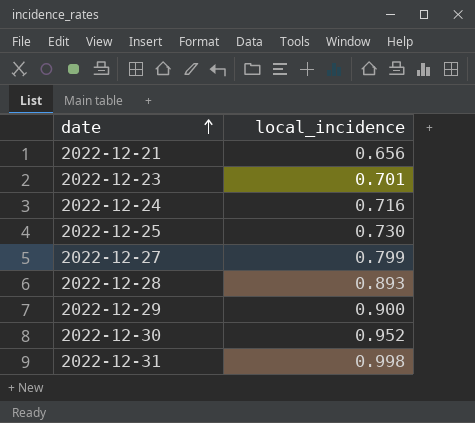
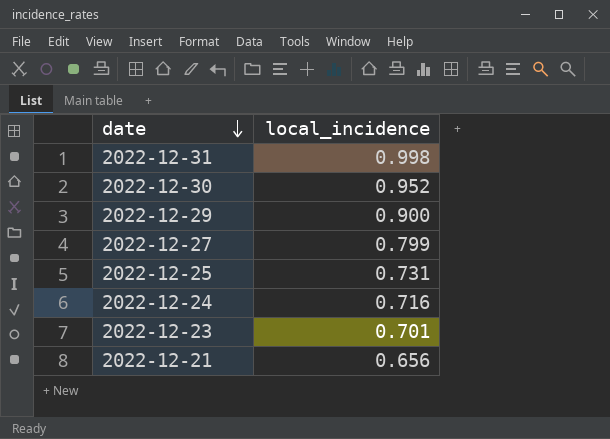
row order: date ascending -> date descending
row 2022-12-28: 0.893 -> none
2022-12-25 | local_incidence: 0.730 -> 0.731

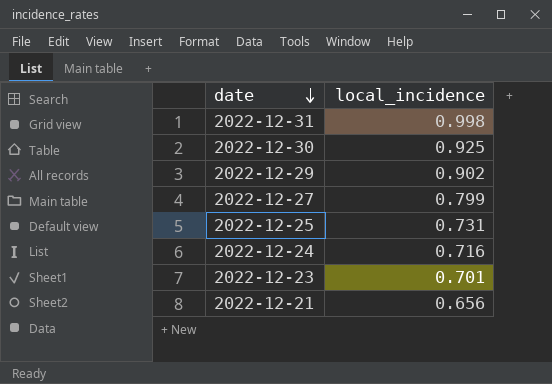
2022-12-30 | local_incidence: 0.952 -> 0.925
2022-12-29 | local_incidence: 0.900 -> 0.902

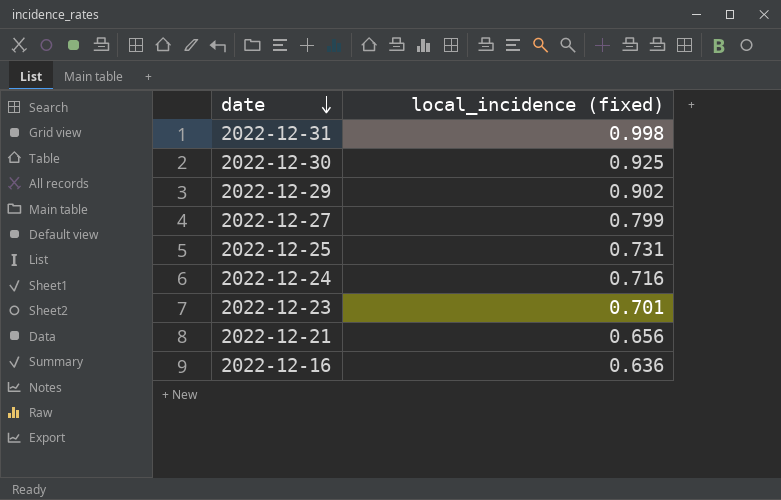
column name: local_incidence -> local_incidence (fixed)
row 2022-12-16: none -> 0.636

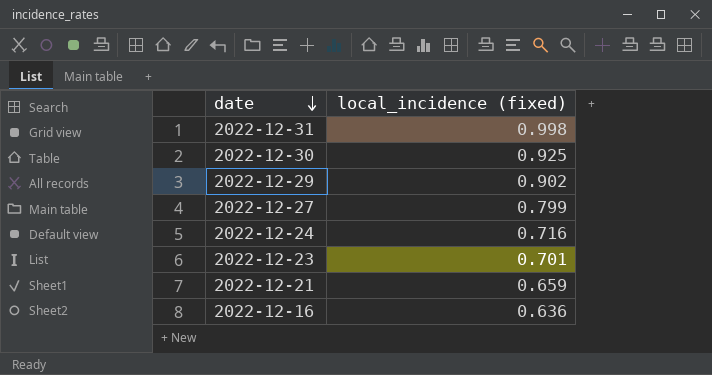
row 2022-12-25: 0.731 -> none
2022-12-21 | local_incidence (fixed): 0.656 -> 0.659

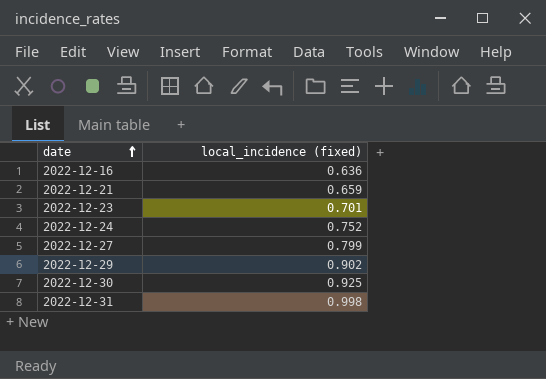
row order: date descending -> date ascending
2022-12-24 | local_incidence (fixed): 0.716 -> 0.752

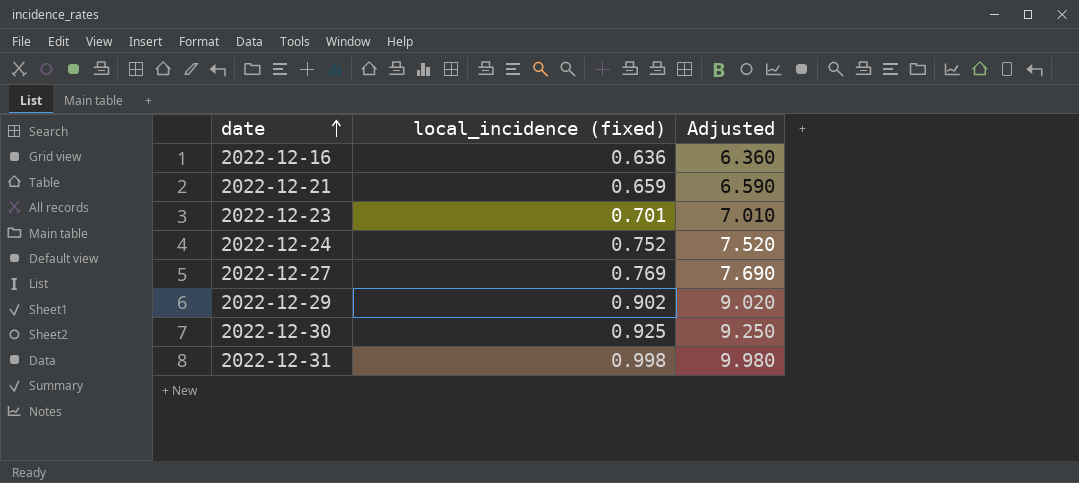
column Adjusted | formula: none -> [local_incidence (fixed)] * 10
2022-12-27 | local_incidence (fixed): 0.799 -> 0.769

